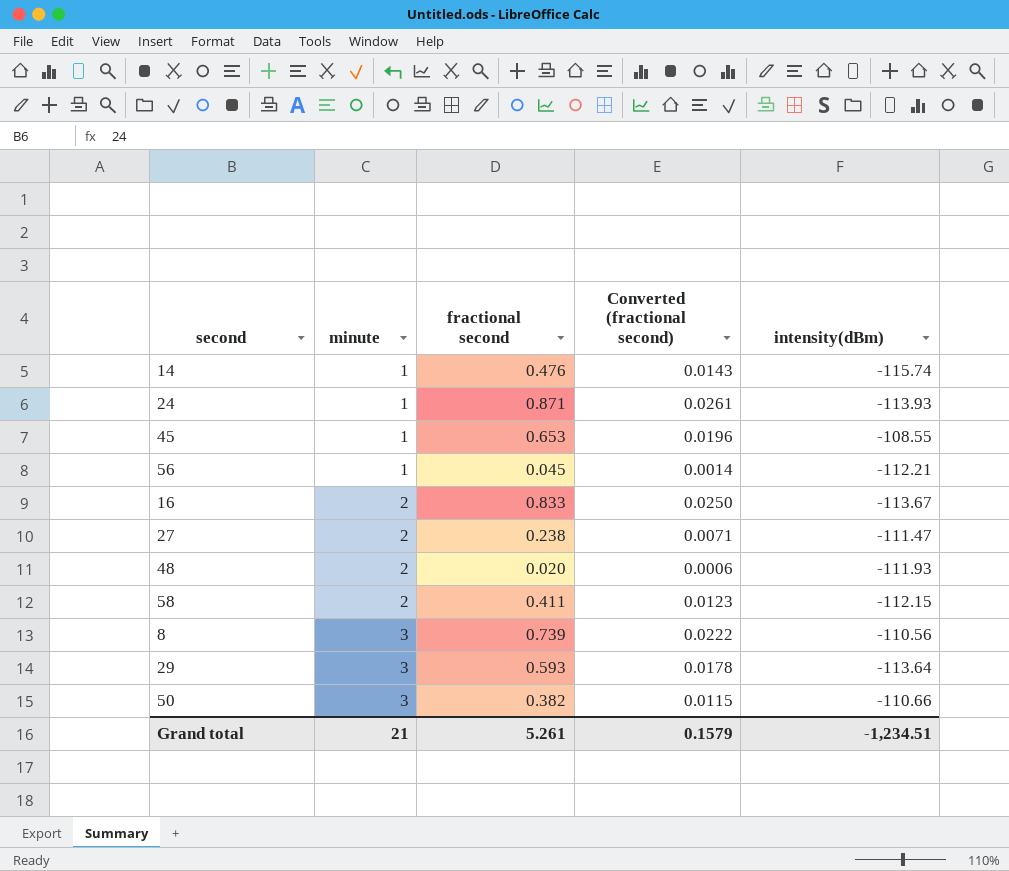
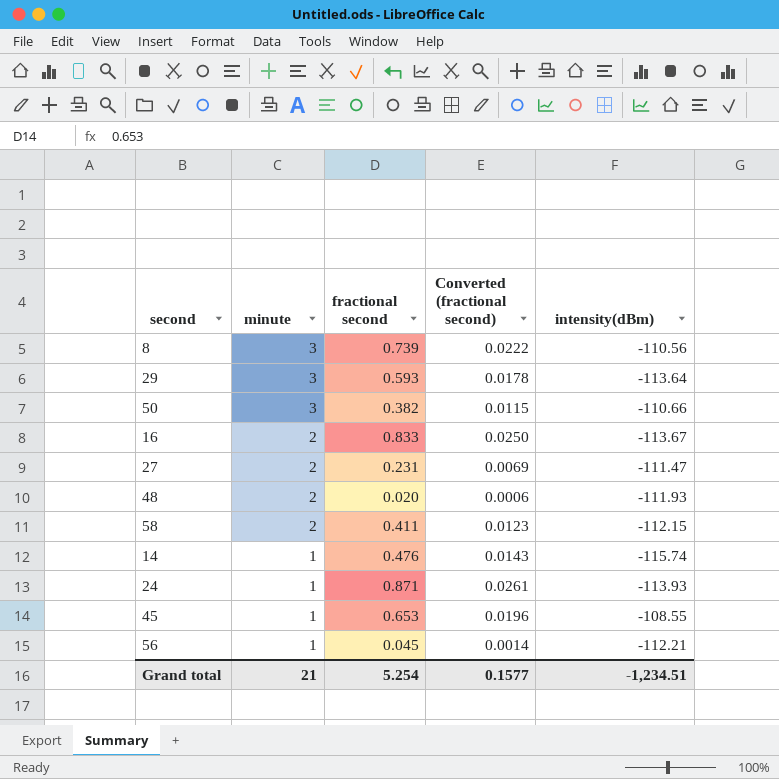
row order: minute ascending -> minute descending
27 | fractional second: 0.238 -> 0.231
27 | Converted (fractional second): 0.0071 -> 0.0069
Grand total | fractional second: 5.261 -> 5.254
Grand total | Converted (fractional second): 0.1579 -> 0.1577

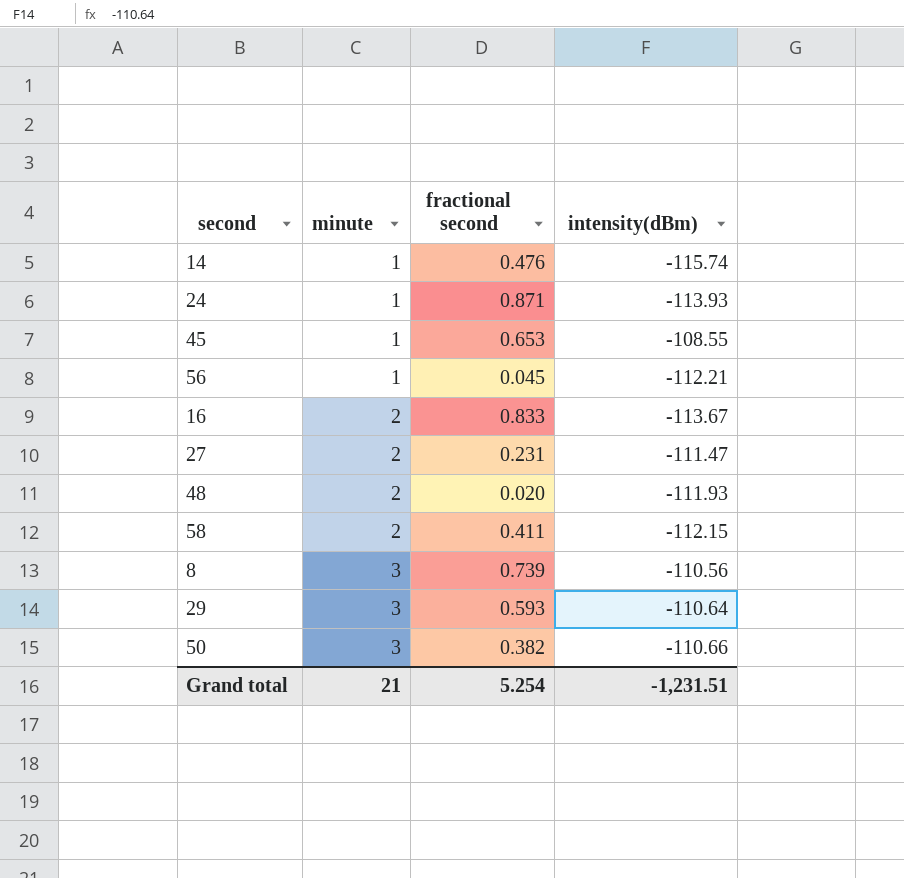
row order: minute descending -> minute ascending
column Converted (fractional second) | formula: [fractional second] * 0.03 -> none
29 | intensity(dBm): -113.64 -> -110.64
Grand total | intensity(dBm): -1,234.51 -> -1,231.51

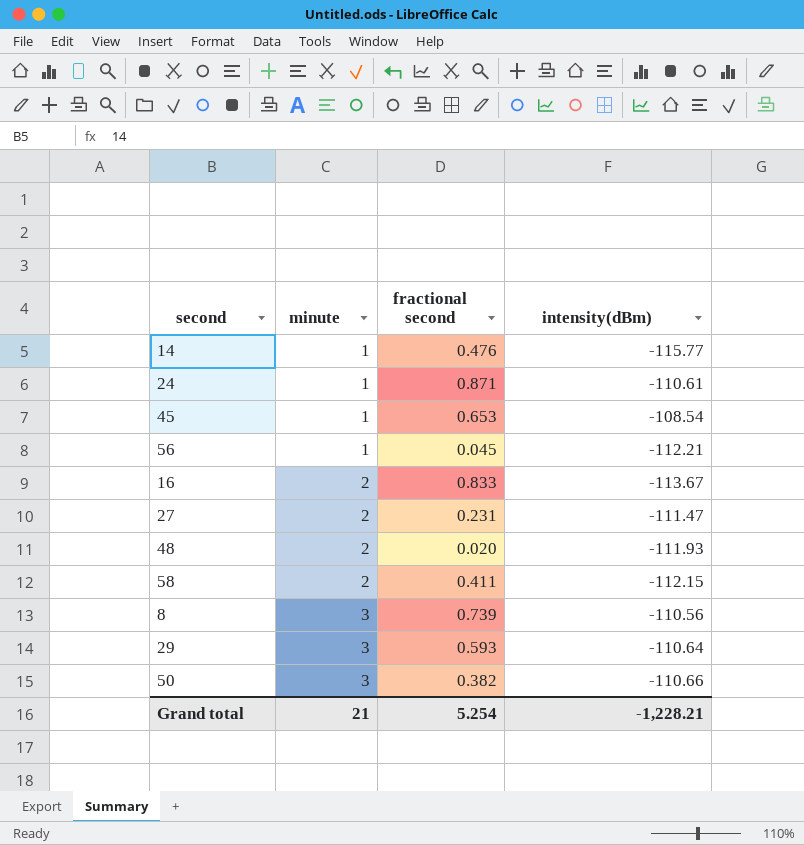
14 | intensity(dBm): -115.74 -> -115.77
24 | intensity(dBm): -113.93 -> -110.61
45 | intensity(dBm): -108.55 -> -108.54
Grand total | intensity(dBm): -1,231.51 -> -1,228.21

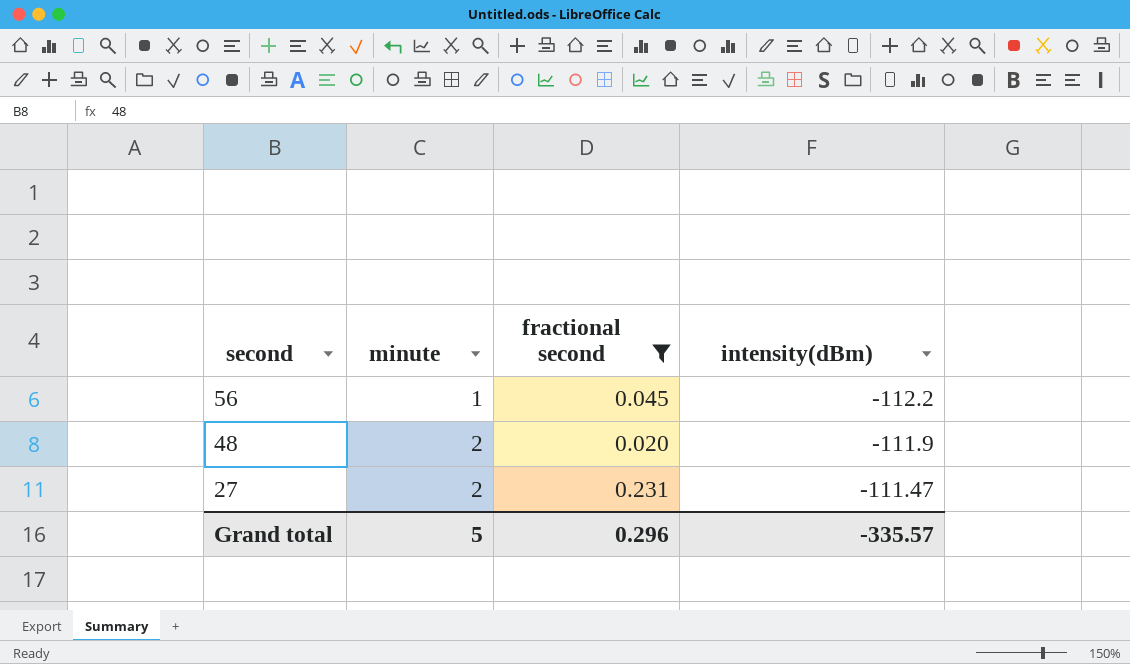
filter: none -> fractional second <= 0.231
row order: minute ascending -> second descending
56 | intensity(dBm): -112.21 -> -112.2
48 | intensity(dBm): -111.93 -> -111.9
Grand total | minute: 21 -> 5
Grand total | fractional second: 5.254 -> 0.296
Grand total | intensity(dBm): -1,228.21 -> -335.57

